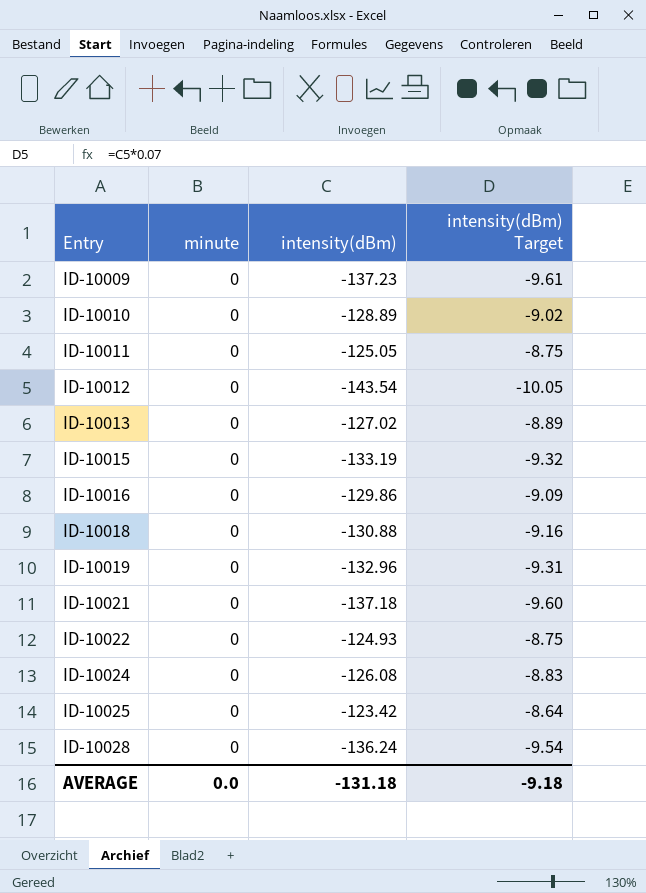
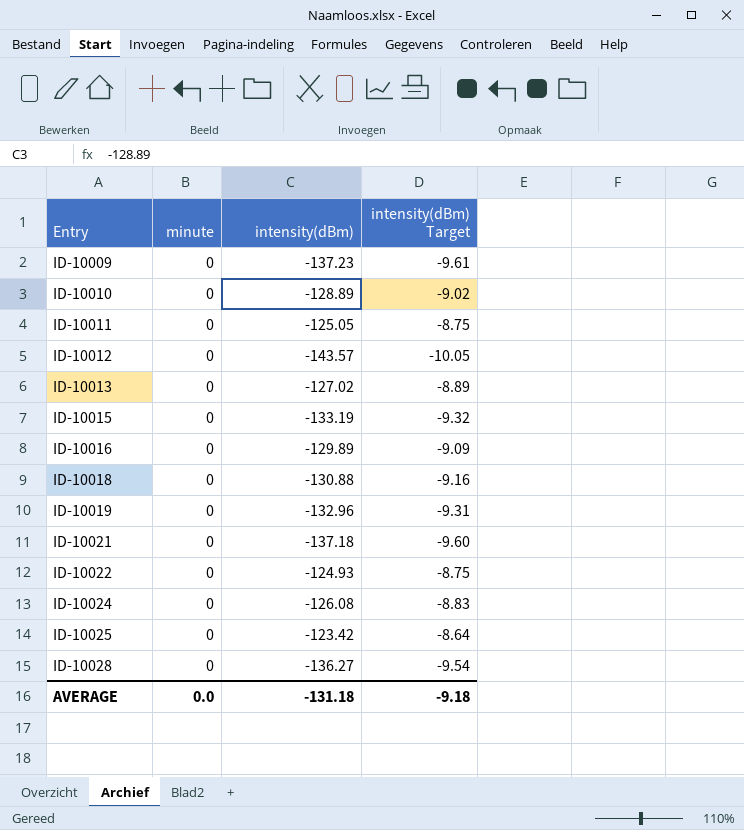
ID-10012 | intensity(dBm): -143.54 -> -143.57
ID-10016 | intensity(dBm): -129.86 -> -129.89
ID-10028 | intensity(dBm): -136.24 -> -136.27

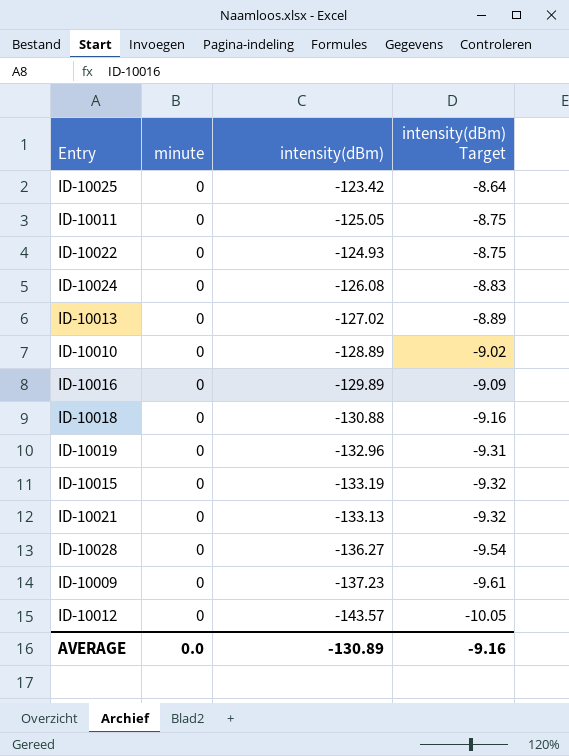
row order: Entry ascending -> intensity(dBm) Target descending
ID-10021 | intensity(dBm): -137.18 -> -133.13
ID-10021 | intensity(dBm) Target: -9.60 -> -9.32
AVERAGE | intensity(dBm): -131.18 -> -130.89
AVERAGE | intensity(dBm) Target: -9.18 -> -9.16

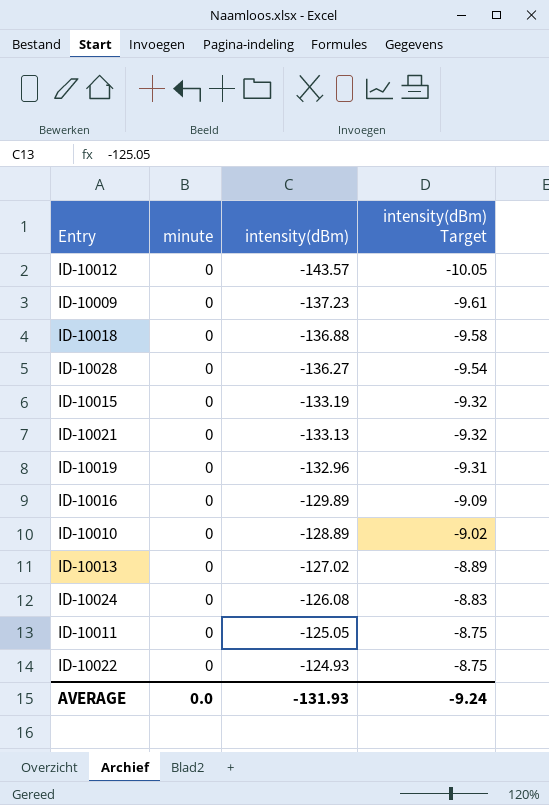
row order: intensity(dBm) Target descending -> intensity(dBm) ascending
row ID-10025: 0 | -123.42 | -8.64 -> none
ID-10018 | intensity(dBm): -130.88 -> -136.88
ID-10018 | intensity(dBm) Target: -9.16 -> -9.58
AVERAGE | intensity(dBm): -130.89 -> -131.93
AVERAGE | intensity(dBm) Target: -9.16 -> -9.24

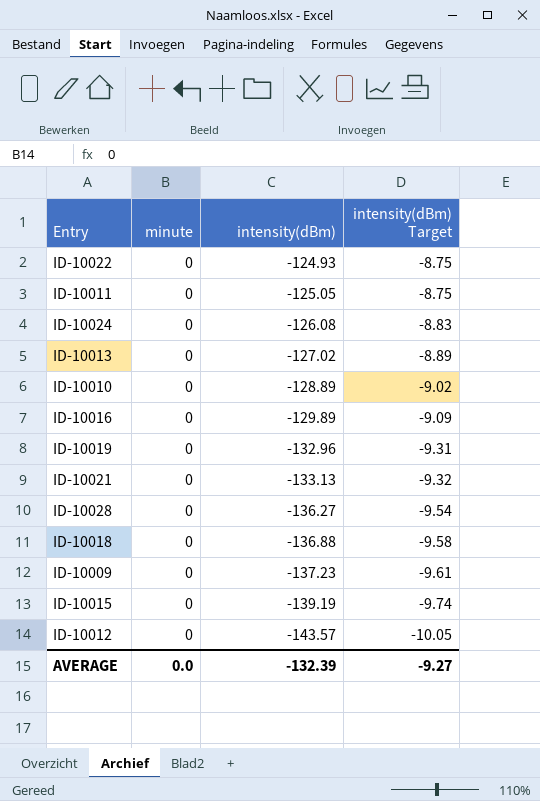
row order: intensity(dBm) ascending -> intensity(dBm) descending
ID-10015 | intensity(dBm): -133.19 -> -139.19
ID-10015 | intensity(dBm) Target: -9.32 -> -9.74
AVERAGE | intensity(dBm): -131.93 -> -132.39
AVERAGE | intensity(dBm) Target: -9.24 -> -9.27

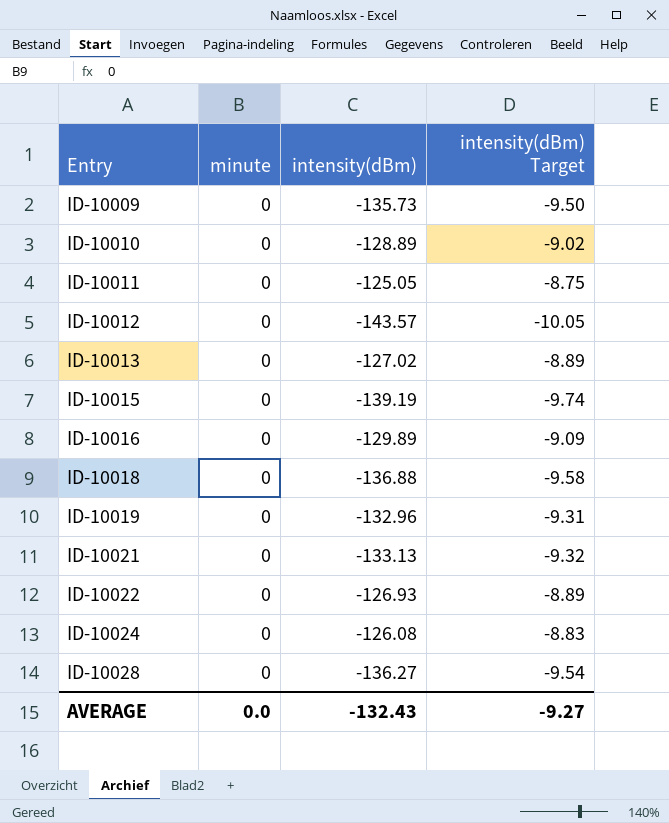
row order: intensity(dBm) descending -> Entry ascending
ID-10009 | intensity(dBm): -137.23 -> -135.73
ID-10009 | intensity(dBm) Target: -9.61 -> -9.50
ID-10022 | intensity(dBm): -124.93 -> -126.93
ID-10022 | intensity(dBm) Target: -8.75 -> -8.89
AVERAGE | intensity(dBm): -132.39 -> -132.43

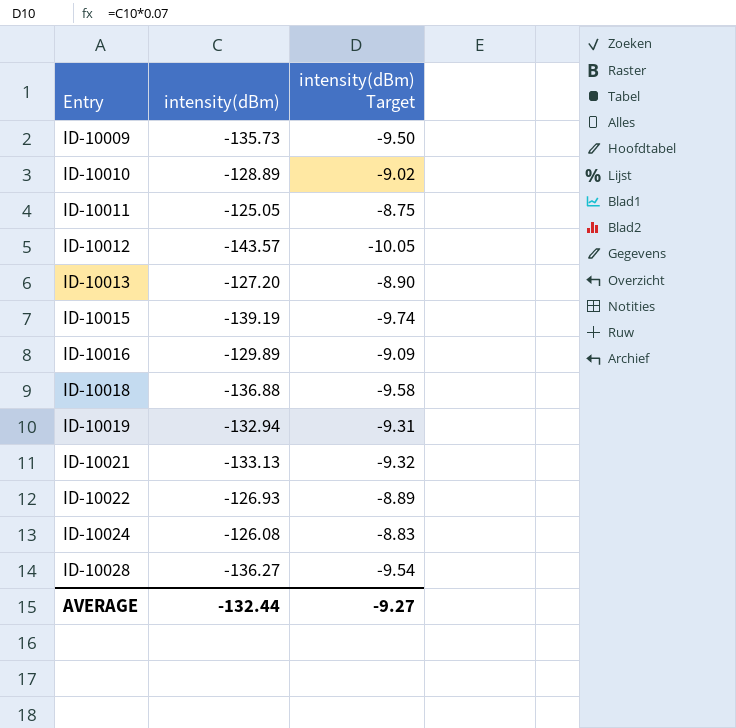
column minute | position: 2 -> none
ID-10013 | intensity(dBm): -127.02 -> -127.20
ID-10013 | intensity(dBm) Target: -8.89 -> -8.90
ID-10019 | intensity(dBm): -132.96 -> -132.94
AVERAGE | intensity(dBm): -132.43 -> -132.44

